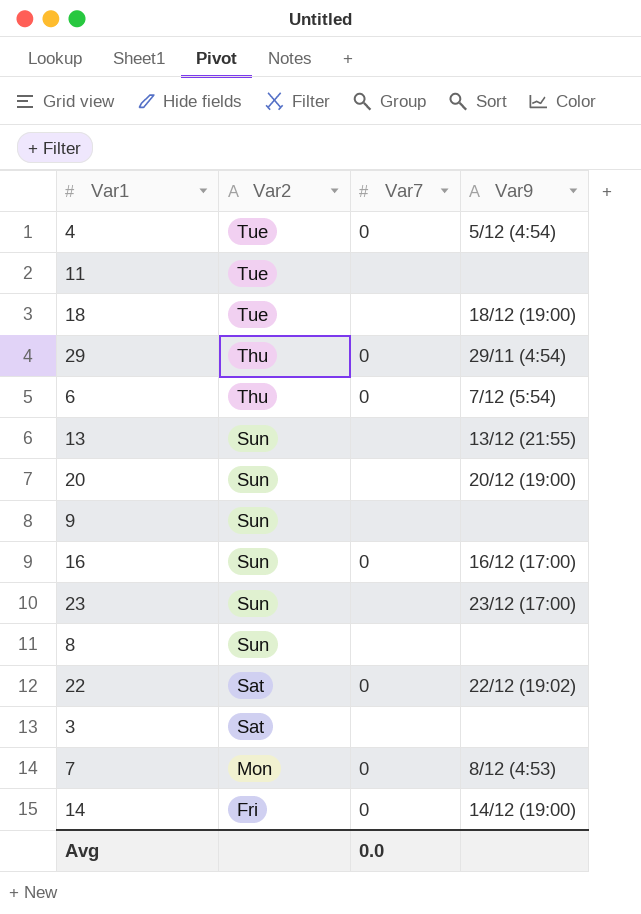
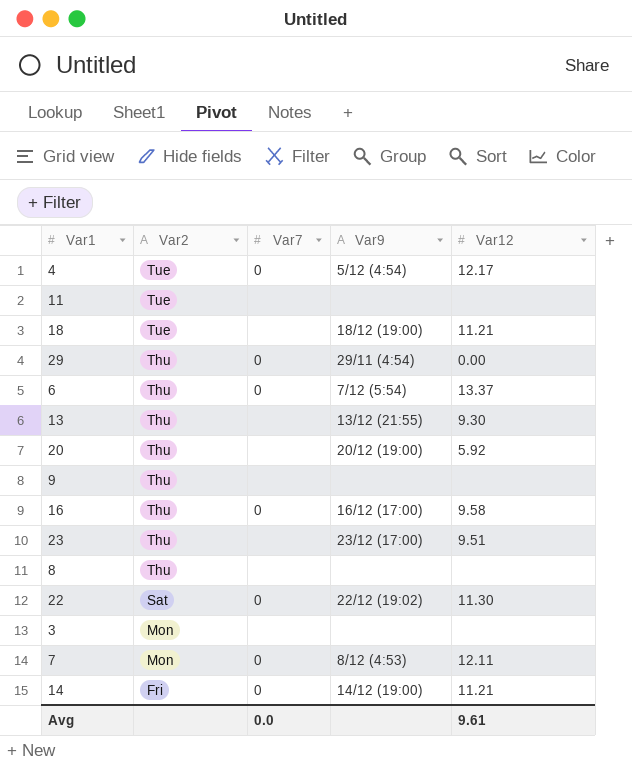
column Var12 | position: none -> 5
13 | Var2: Sun -> Thu
20 | Var2: Sun -> Thu
9 | Var2: Sun -> Thu
16 | Var2: Sun -> Thu
23 | Var2: Sun -> Thu
8 | Var2: Sun -> Thu
3 | Var2: Sat -> Mon

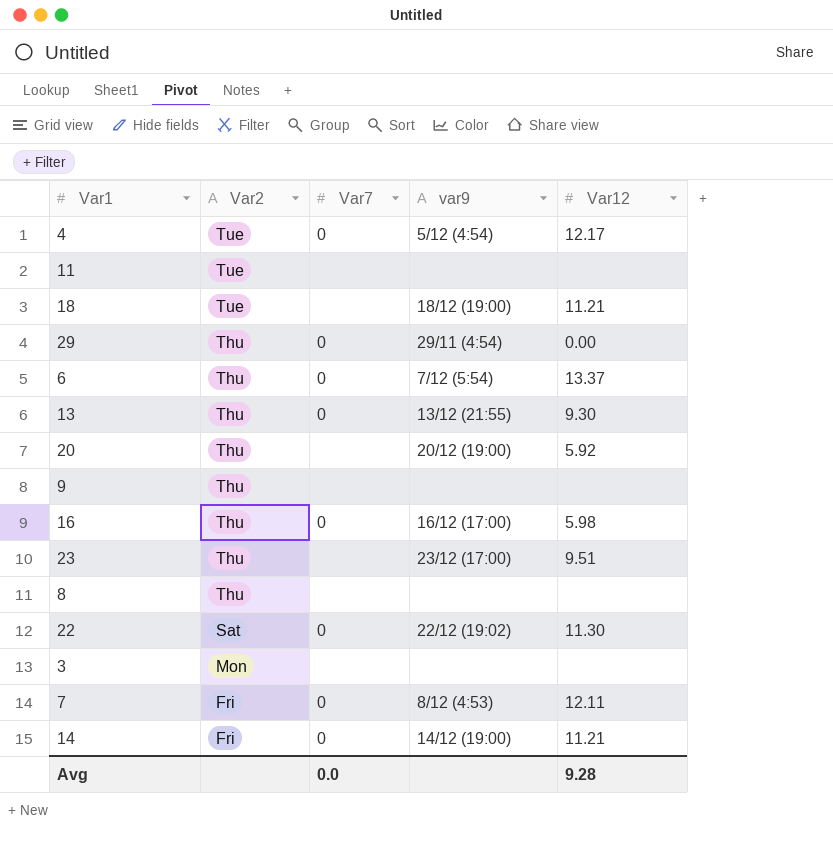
column name: Var9 -> var9
13 | Var7: none -> 0
16 | Var12: 9.58 -> 5.98
7 | Var2: Mon -> Fri
Avg | Var12: 9.61 -> 9.28

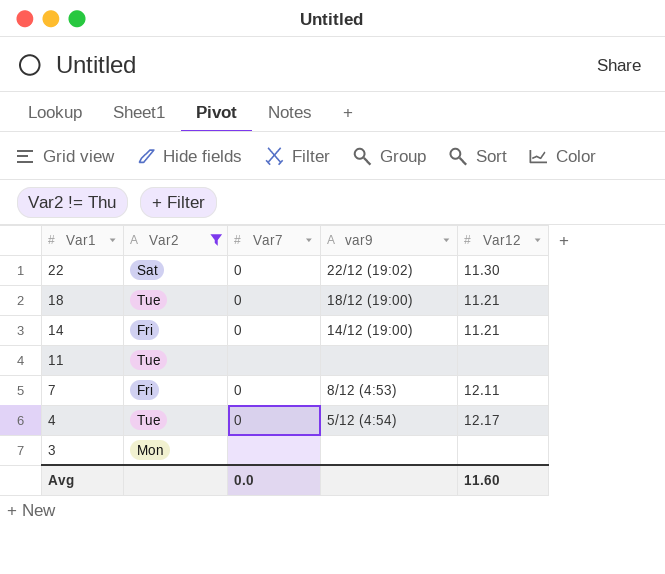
filter: none -> Var2 != Thu
row order: Var2 descending -> Var1 descending
18 | Var7: none -> 0
Avg | Var12: 9.28 -> 11.60

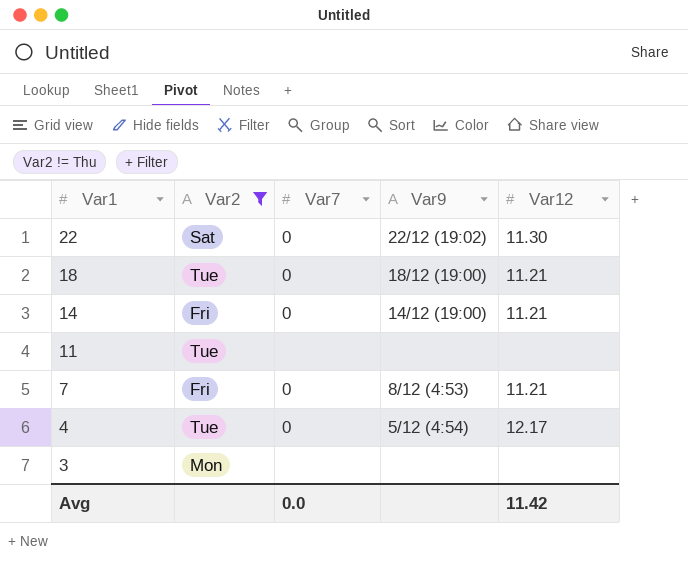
column name: var9 -> Var9
7 | Var12: 12.11 -> 11.21
Avg | Var12: 11.60 -> 11.42

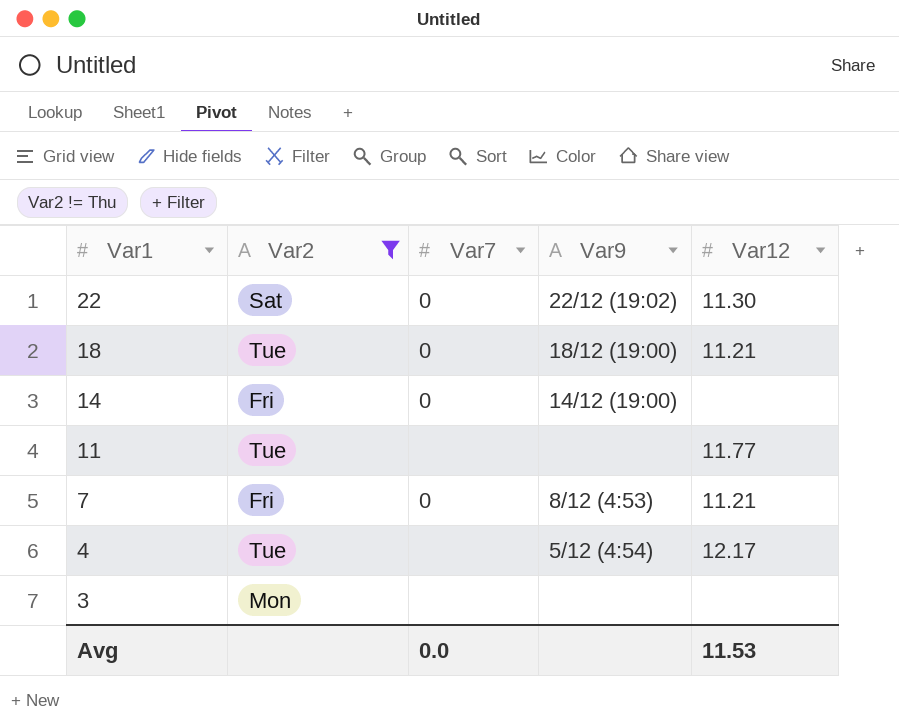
14 | Var12: 11.21 -> none
11 | Var12: none -> 11.77
4 | Var7: 0 -> none
Avg | Var12: 11.42 -> 11.53

